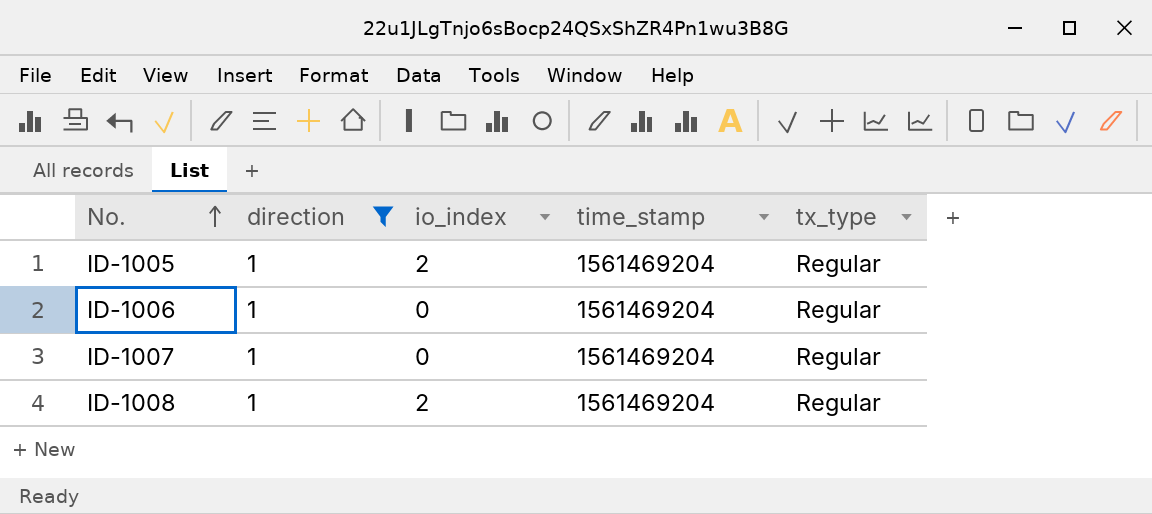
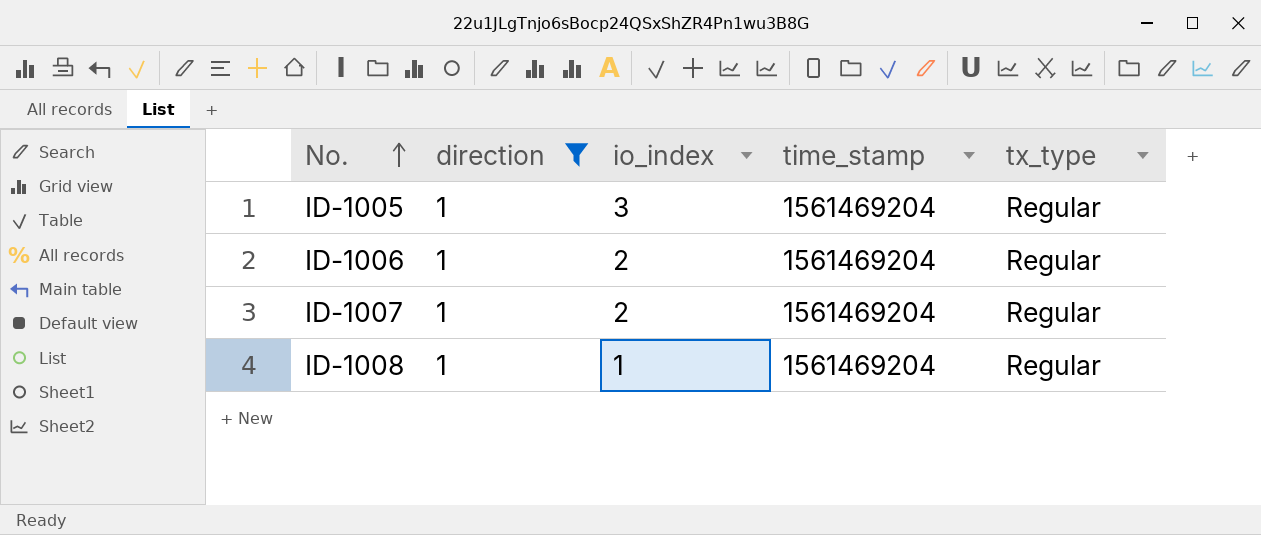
ID-1005 | io_index: 2 -> 3
ID-1006 | io_index: 0 -> 2
ID-1007 | io_index: 0 -> 2
ID-1008 | io_index: 2 -> 1

